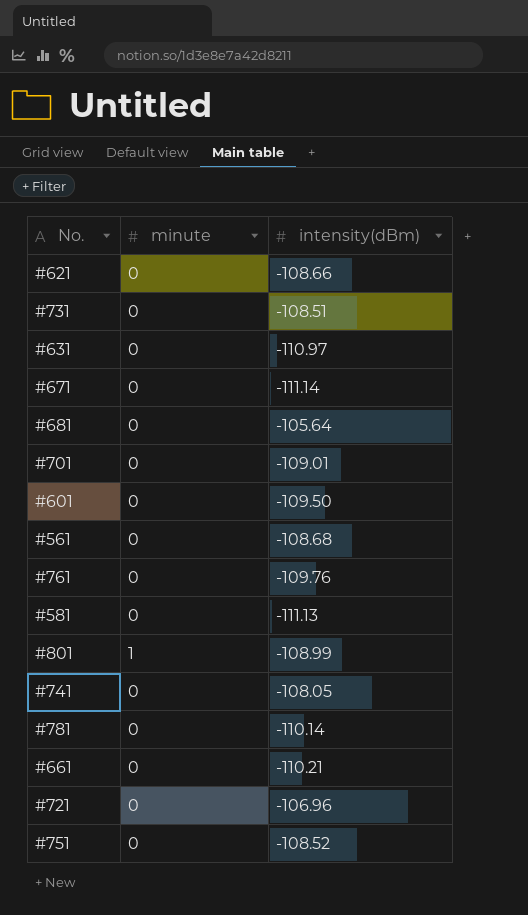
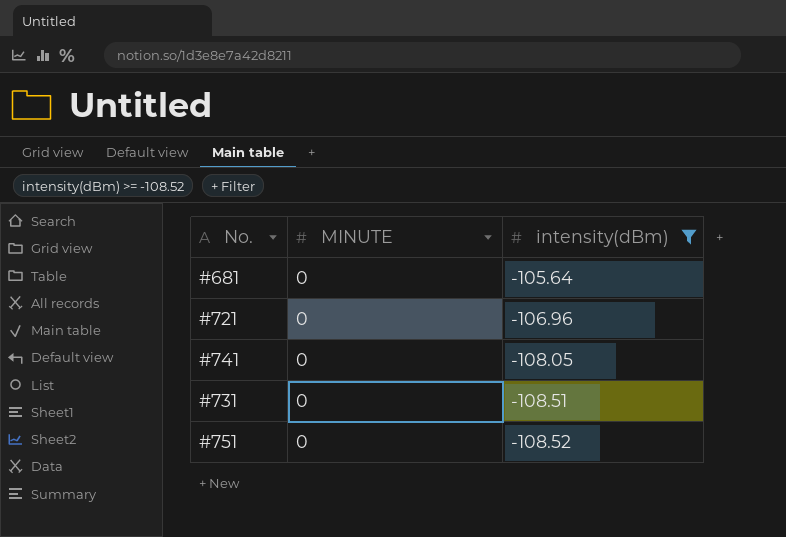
filter: none -> intensity(dBm) >= -108.52
row order: none -> intensity(dBm) descending
column name: minute -> MINUTE

